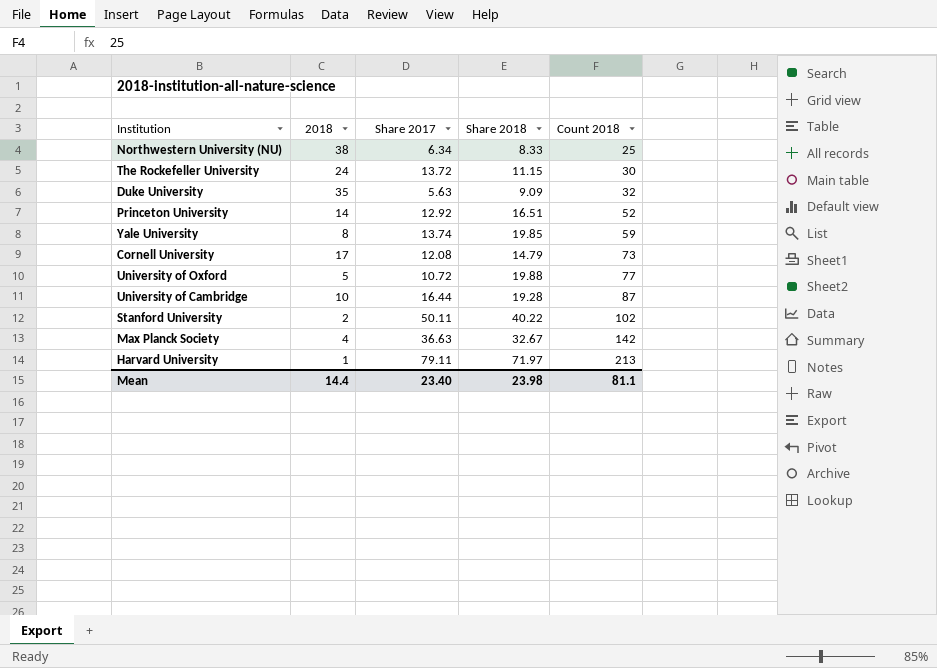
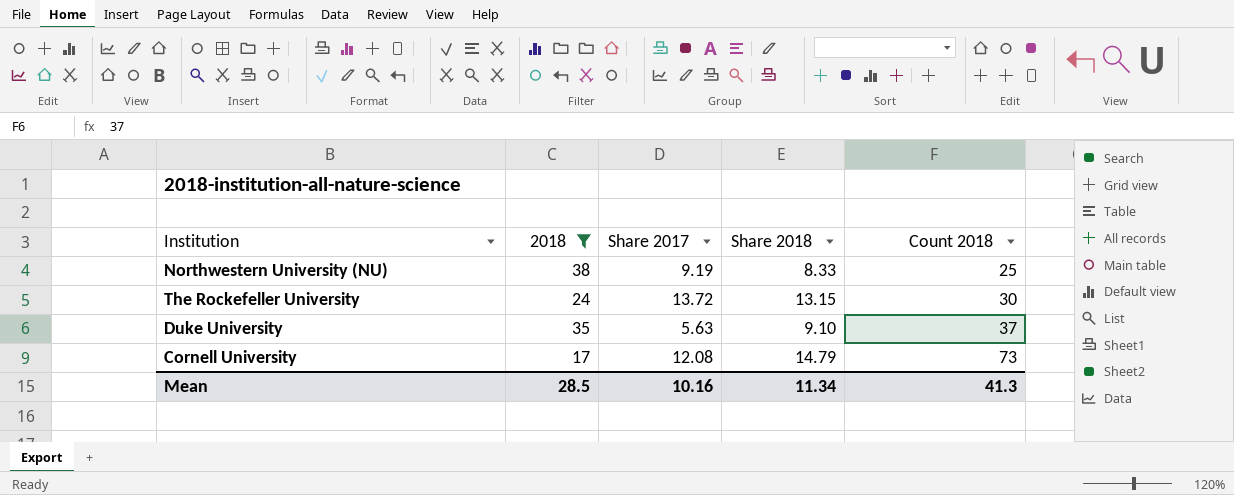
filter: none -> 2018 >= 17
Northwestern University (NU) | Share 2017: 6.34 -> 9.19
The Rockefeller University | Share 2018: 11.15 -> 13.15
Duke University | Share 2018: 9.09 -> 9.10
Duke University | Count 2018: 32 -> 37
Mean | 2018: 14.4 -> 28.5
Mean | Share 2017: 23.40 -> 10.16
Mean | Share 2018: 23.98 -> 11.34
Mean | Count 2018: 81.1 -> 41.3

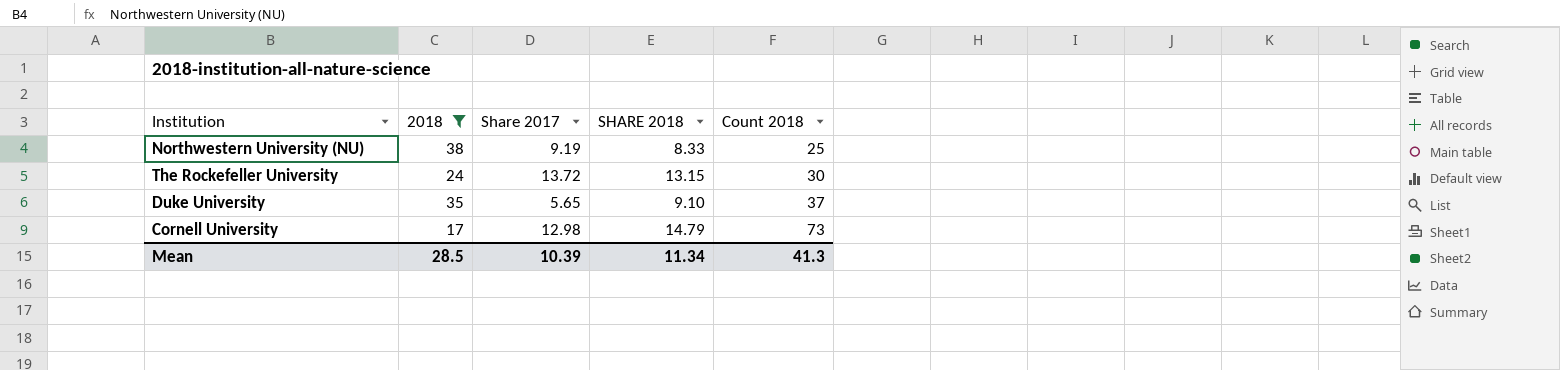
column name: Share 2018 -> SHARE 2018
Duke University | Share 2017: 5.63 -> 5.65
Cornell University | Share 2017: 12.08 -> 12.98
Mean | Share 2017: 10.16 -> 10.39

